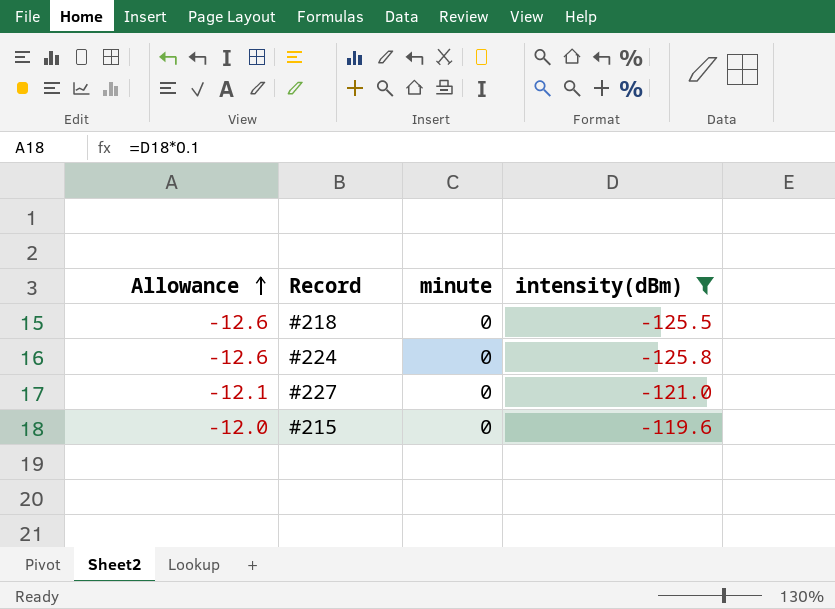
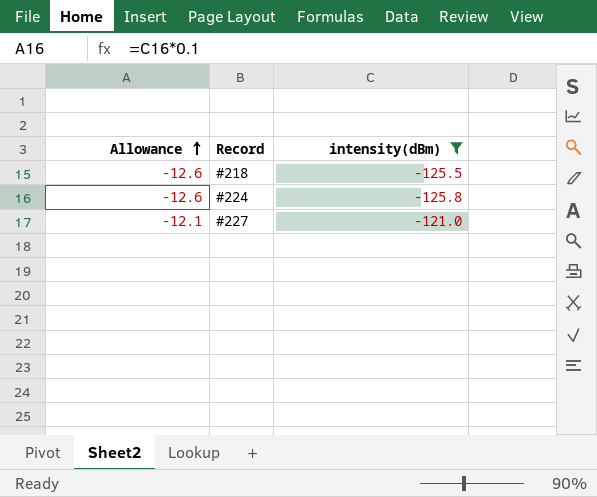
column minute | position: 3 -> none
row #215: -12.0 | 0 | -119.6 -> none

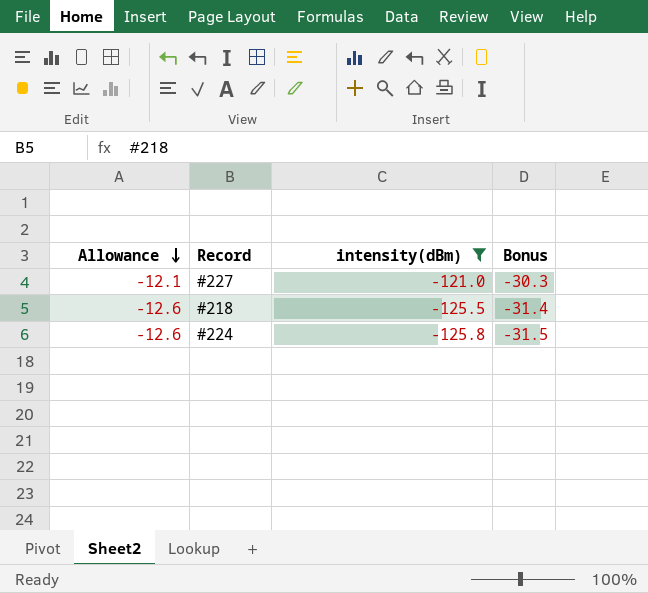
row order: Allowance ascending -> Allowance descending
column Bonus | formula: none -> [intensity(dBm)] * 0.25

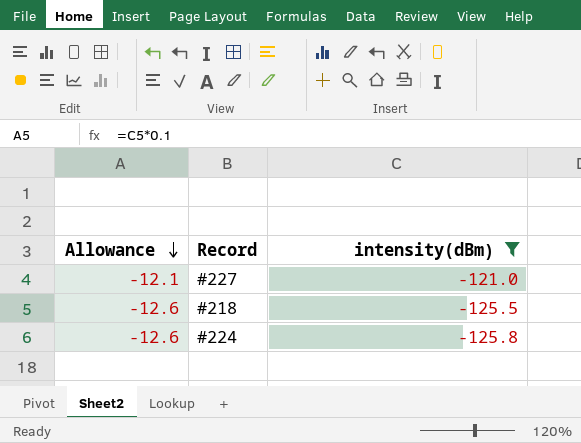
column Bonus | formula: [intensity(dBm)] * 0.25 -> none

